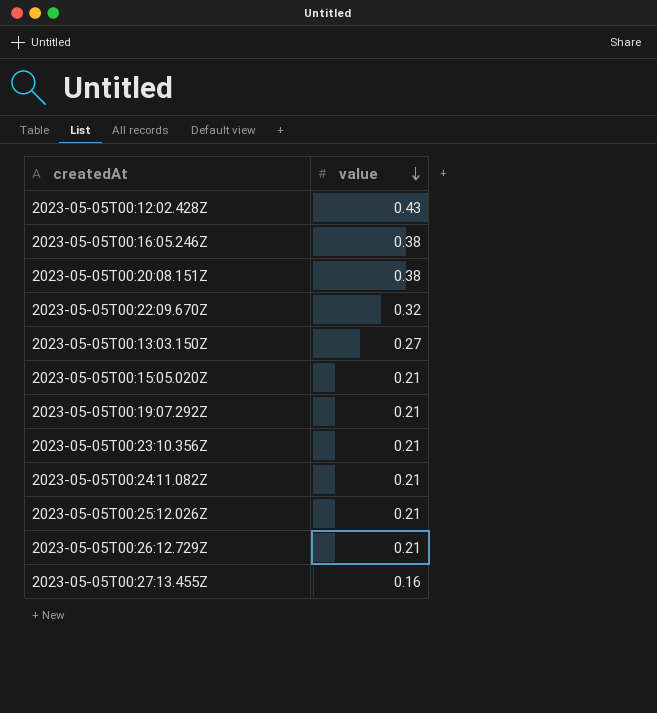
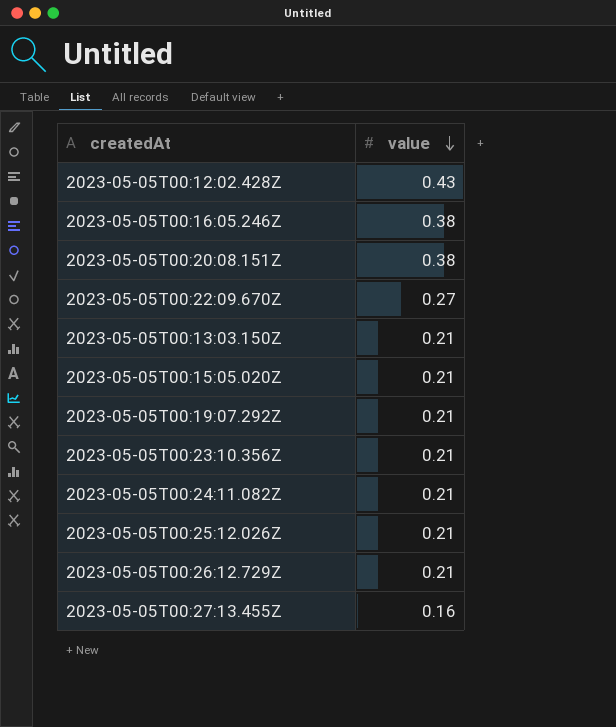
2023-05-05T00:22:09.670Z | value: 0.32 -> 0.27
2023-05-05T00:13:03.150Z | value: 0.27 -> 0.21

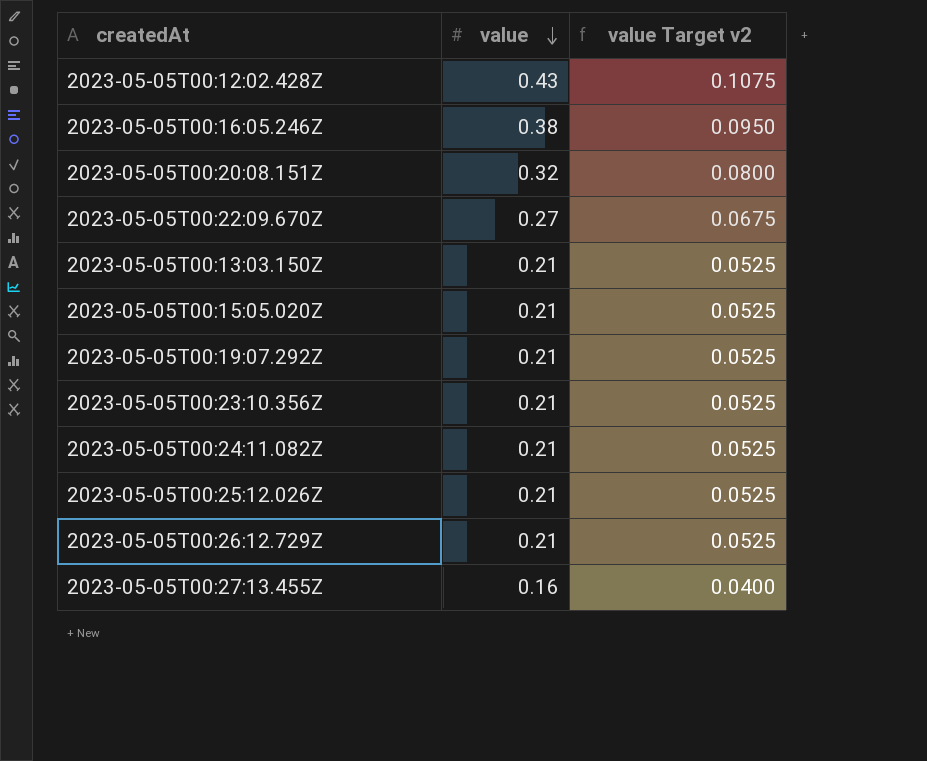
column value Target v2 | formula: none -> [value] * 0.25
2023-05-05T00:20:08.151Z | value: 0.38 -> 0.32

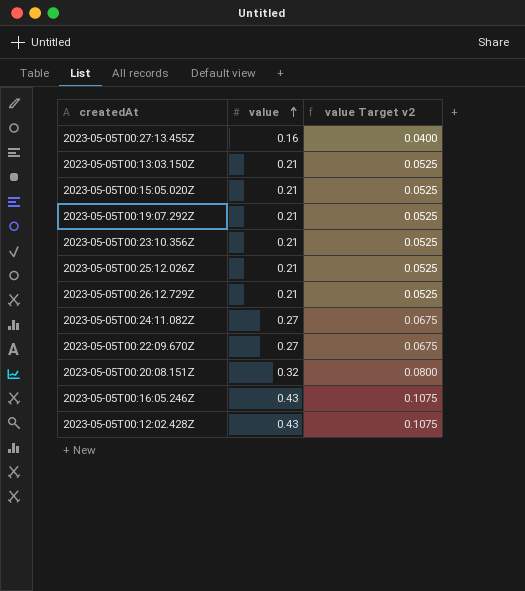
row order: value descending -> value ascending
2023-05-05T00:24:11.082Z | value: 0.21 -> 0.27
2023-05-05T00:24:11.082Z | value Target v2: 0.0525 -> 0.0675
2023-05-05T00:16:05.246Z | value: 0.38 -> 0.43
2023-05-05T00:16:05.246Z | value Target v2: 0.0950 -> 0.1075

